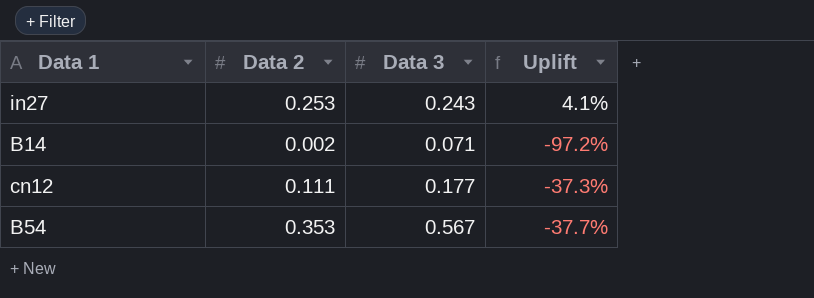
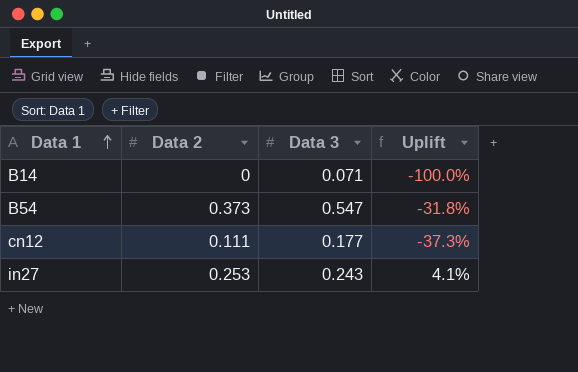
row order: none -> Data 1 ascending
B14 | Data 2: 0.002 -> 0
B14 | Uplift: -97.2% -> -100.0%
B54 | Data 2: 0.353 -> 0.373
B54 | Data 3: 0.567 -> 0.547
B54 | Uplift: -37.7% -> -31.8%

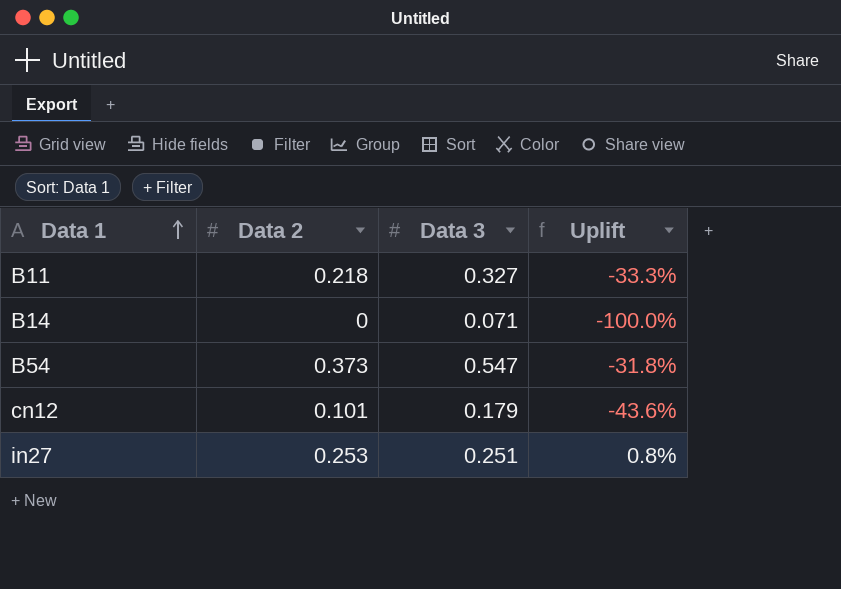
row B11: none -> 0.218 | 0.327 | -33.3%
cn12 | Data 2: 0.111 -> 0.101
cn12 | Data 3: 0.177 -> 0.179
cn12 | Uplift: -37.3% -> -43.6%
in27 | Data 3: 0.243 -> 0.251
in27 | Uplift: 4.1% -> 0.8%

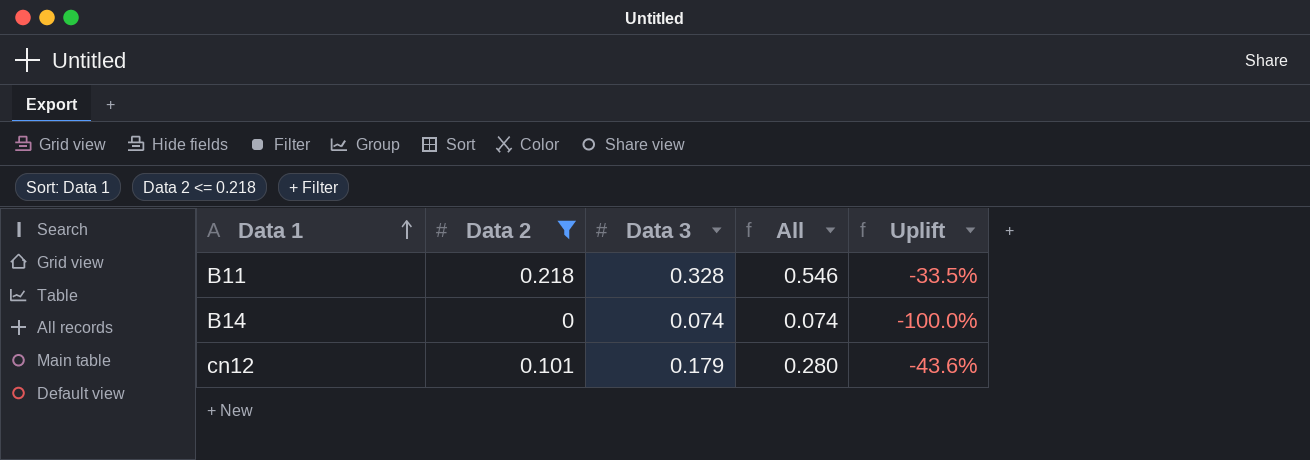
filter: none -> Data 2 <= 0.218
column All | formula: none -> [Data 2] + [Data 3]
B11 | Data 3: 0.327 -> 0.328
B11 | Uplift: -33.3% -> -33.5%
B14 | Data 3: 0.071 -> 0.074

